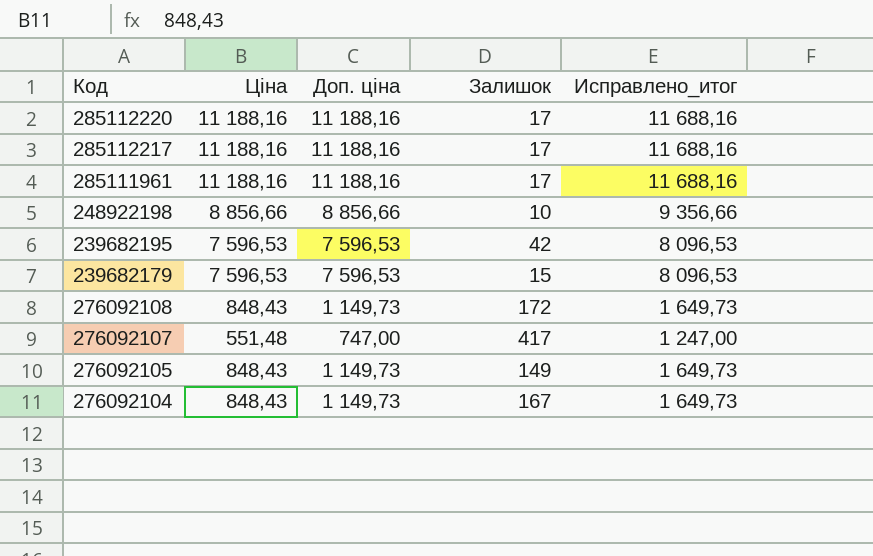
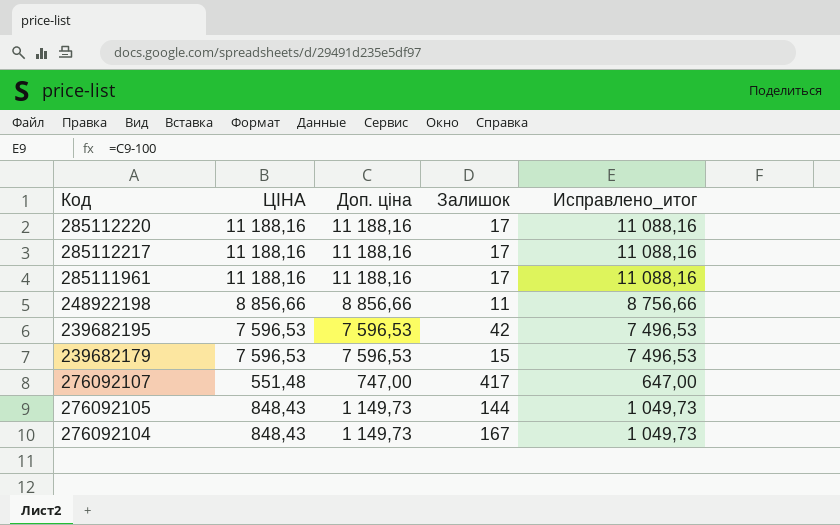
column name: Ціна -> ЦІНА
column Исправлено_итог | formula: [Доп. ціна] + 500 -> [Доп. ціна] - 100
row 276092108: 848,43 | 1 149,73 | 172 | 1 649,73 -> none
248922198 | Залишок: 10 -> 11
276092105 | Залишок: 149 -> 144

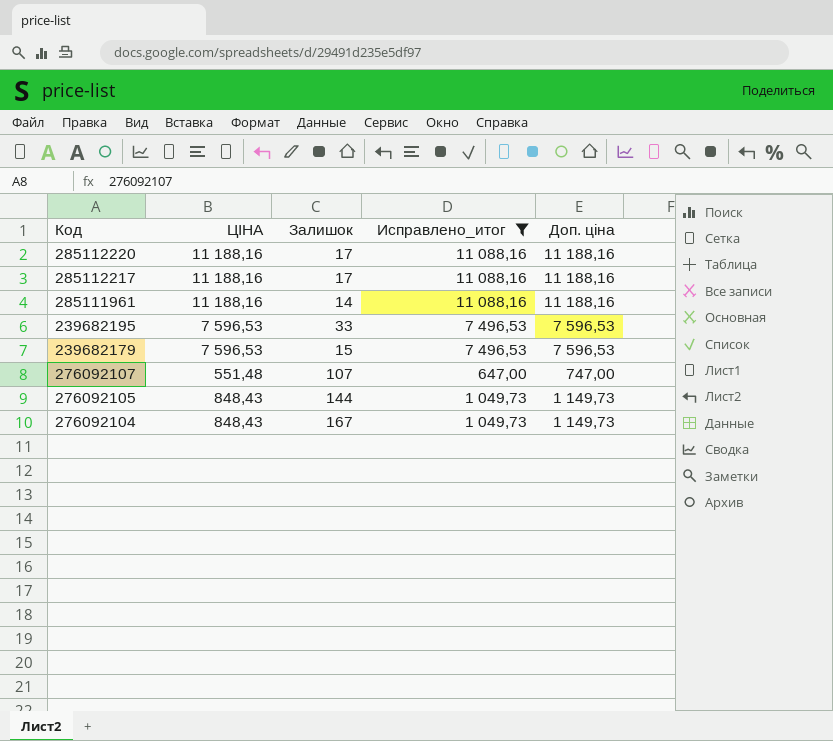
filter: none -> Исправлено_итог != 8 756,66
column Доп. ціна | position: 3 -> 5
285111961 | Залишок: 17 -> 14
239682195 | Залишок: 42 -> 33
276092107 | Залишок: 417 -> 107

